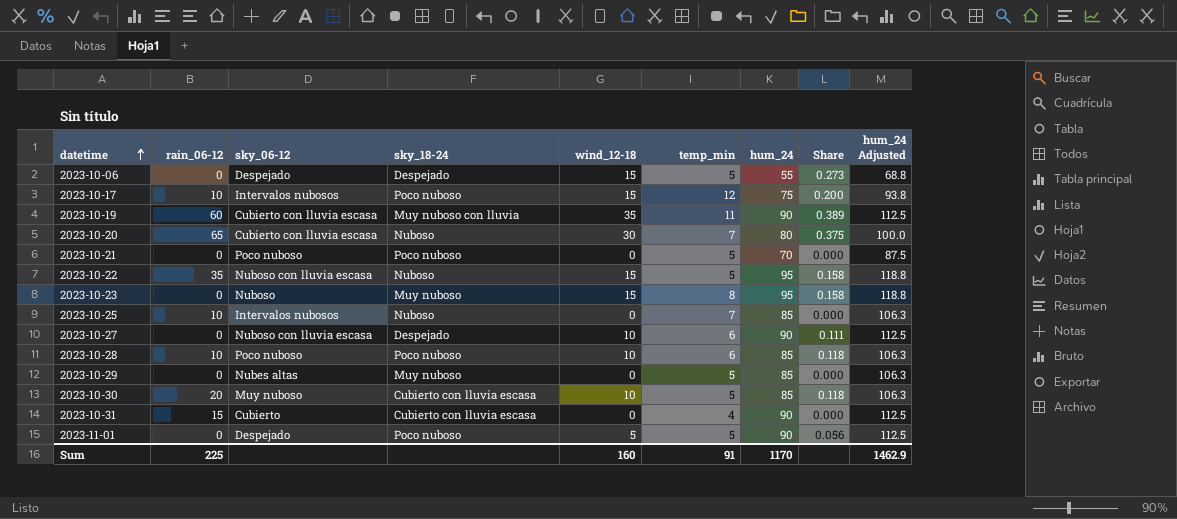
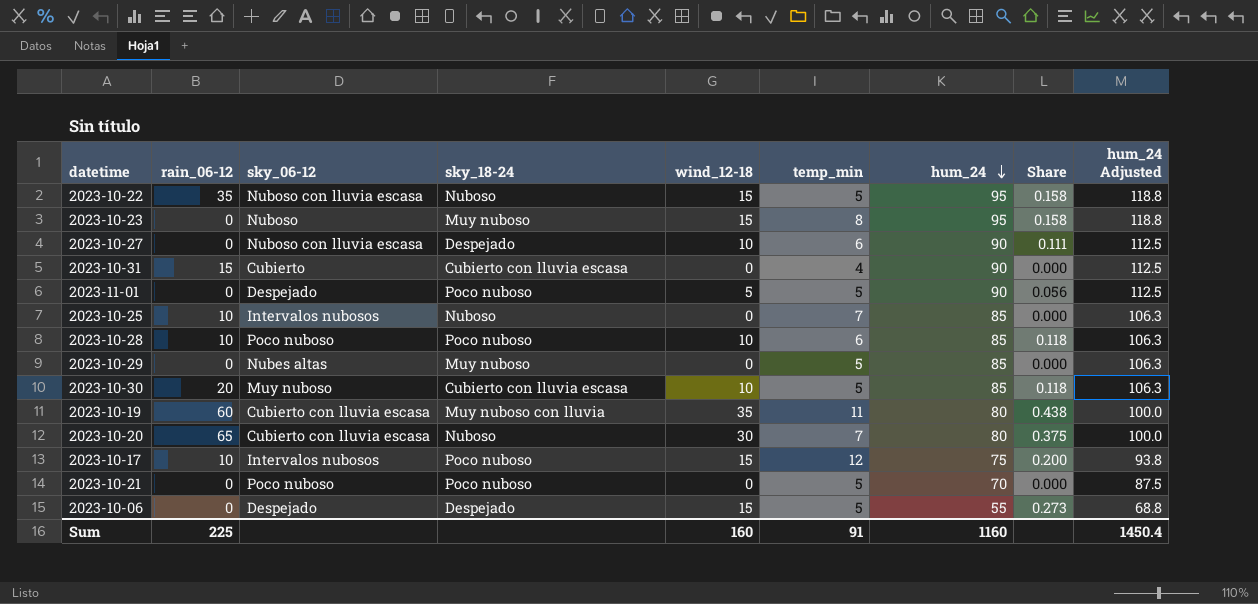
row order: datetime ascending -> hum_24 descending
2023-10-19 | hum_24: 90 -> 80
2023-10-19 | Share: 0.389 -> 0.438
2023-10-19 | hum_24 Adjusted: 112.5 -> 100.0
Sum | hum_24: 1170 -> 1160
Sum | hum_24 Adjusted: 1462.9 -> 1450.4

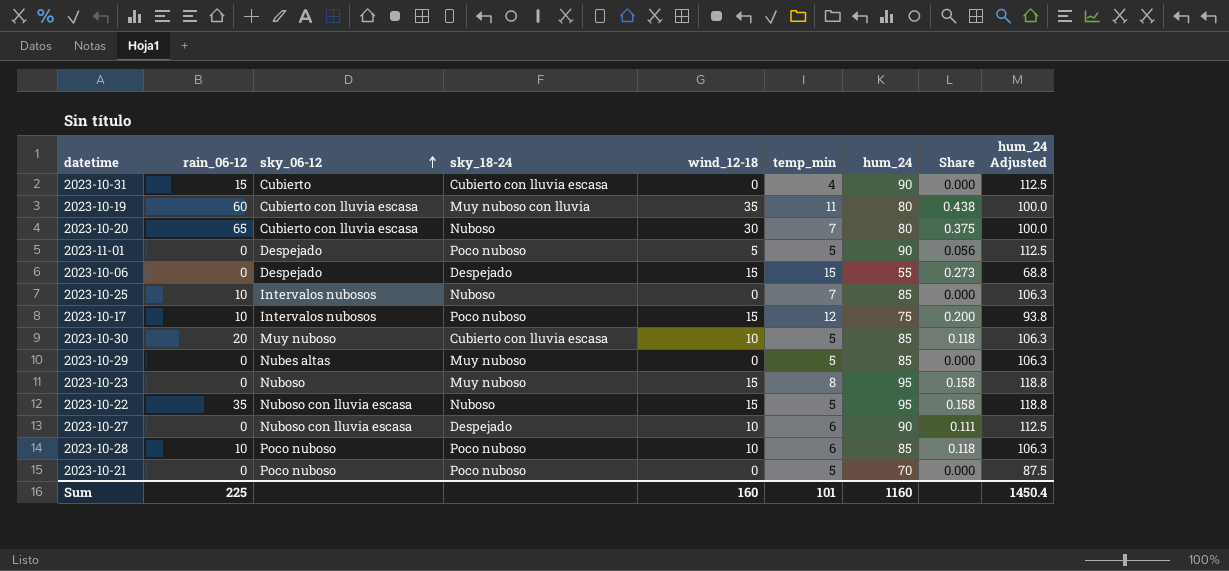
row order: hum_24 descending -> sky_06-12 ascending
2023-10-06 | temp_min: 5 -> 15
Sum | temp_min: 91 -> 101

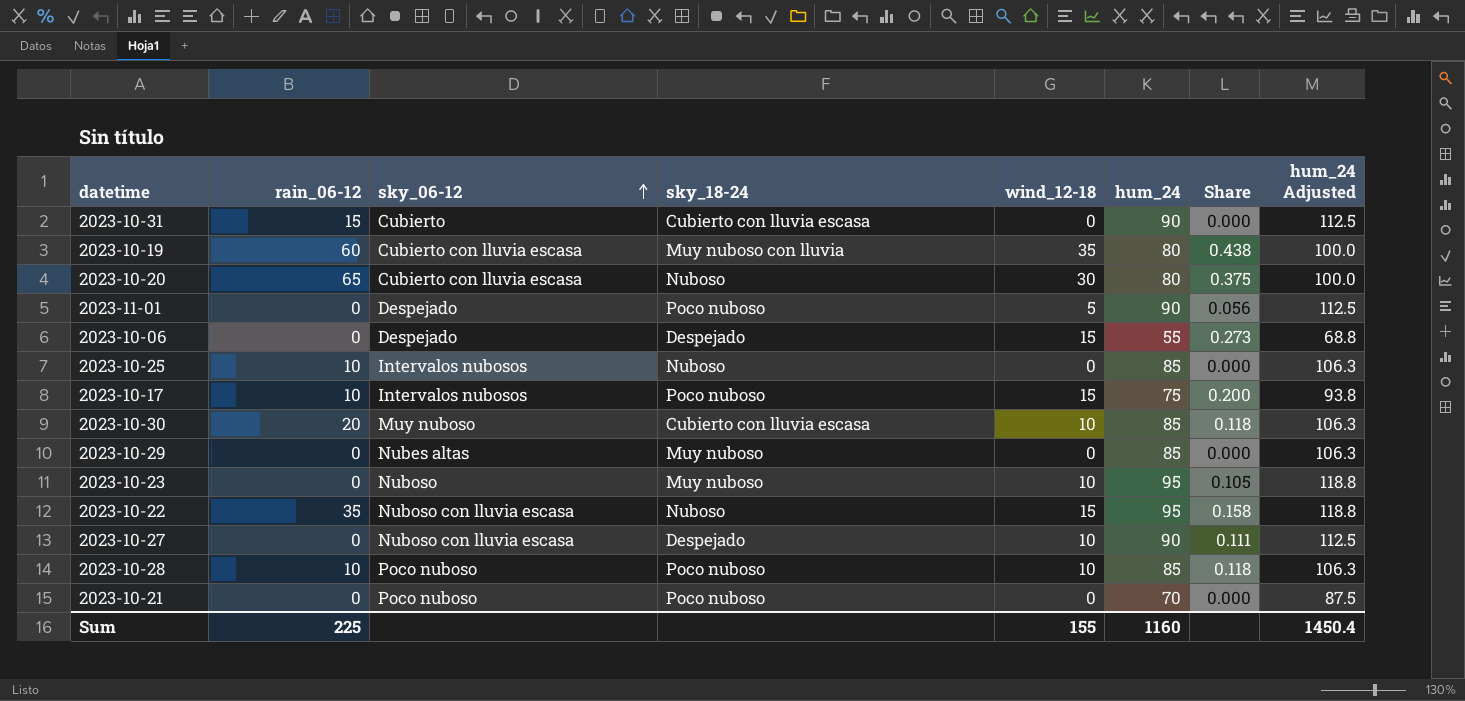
column temp_min | position: 6 -> none
2023-10-23 | wind_12-18: 15 -> 10
2023-10-23 | Share: 0.158 -> 0.105
Sum | wind_12-18: 160 -> 155

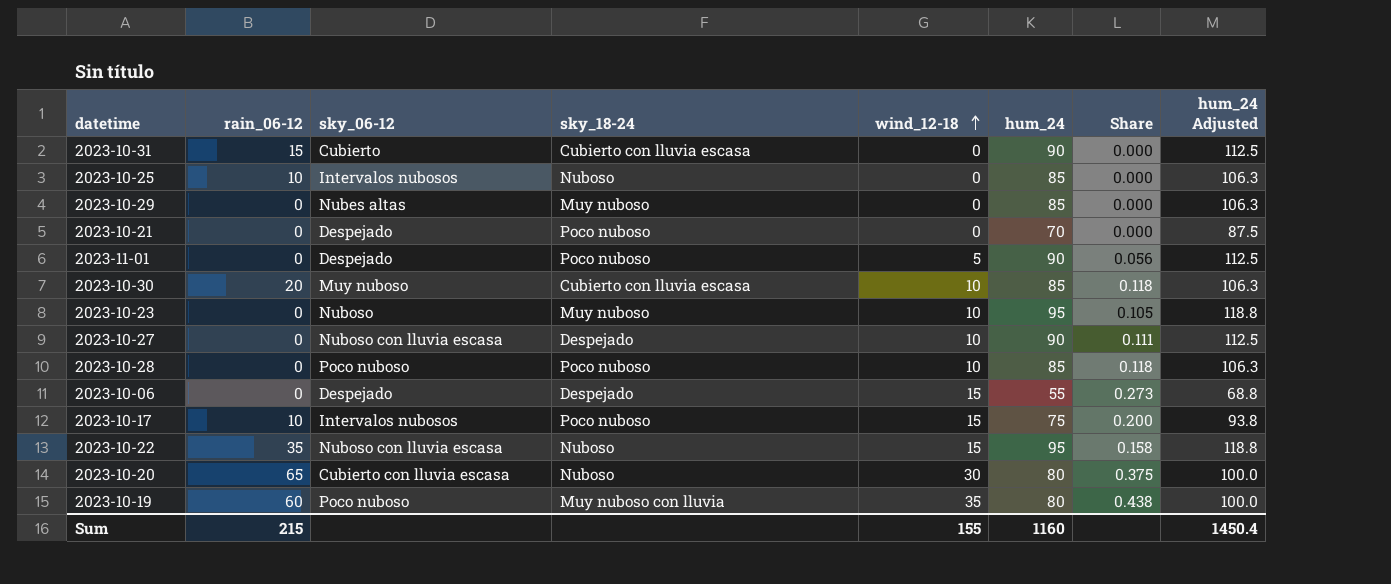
row order: sky_06-12 ascending -> wind_12-18 ascending
2023-10-21 | sky_06-12: Poco nuboso -> Despejado
2023-10-28 | rain_06-12: 10 -> 0
2023-10-19 | sky_06-12: Cubierto con lluvia escasa -> Poco nuboso
Sum | rain_06-12: 225 -> 215

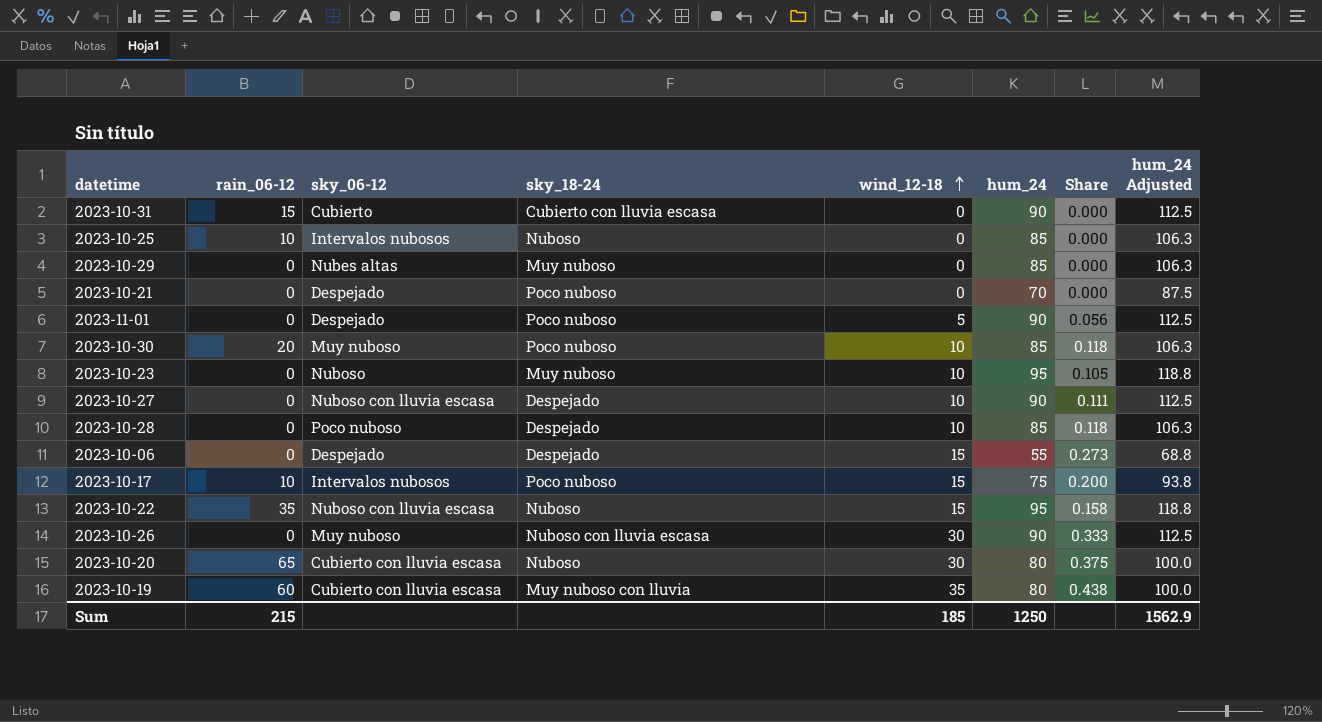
2023-10-30 | sky_18-24: Cubierto con lluvia escasa -> Poco nuboso
2023-10-28 | sky_18-24: Poco nuboso -> Despejado
row 2023-10-26: none -> 0 | Muy nuboso | Nuboso con lluvia escasa | 30 | 90 | 0.333 | 112.5
2023-10-19 | sky_06-12: Poco nuboso -> Cubierto con lluvia escasa
Sum | wind_12-18: 155 -> 185
Sum | hum_24: 1160 -> 1250
Sum | hum_24 Adjusted: 1450.4 -> 1562.9

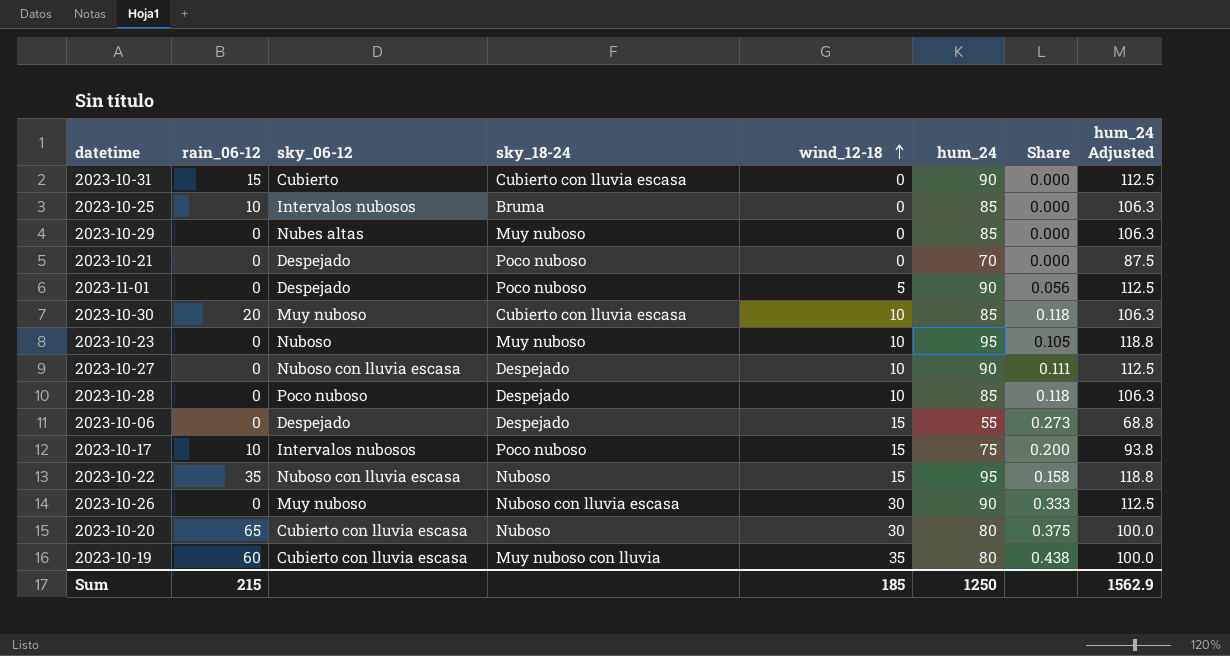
2023-10-25 | sky_18-24: Nuboso -> Bruma
2023-10-30 | sky_18-24: Poco nuboso -> Cubierto con lluvia escasa

